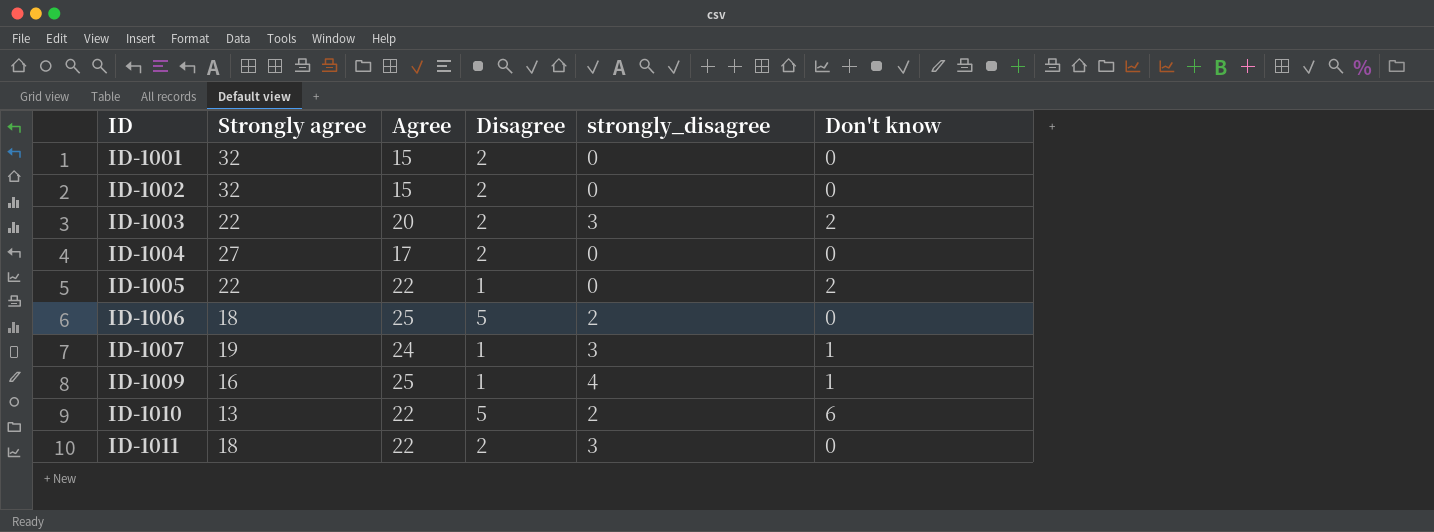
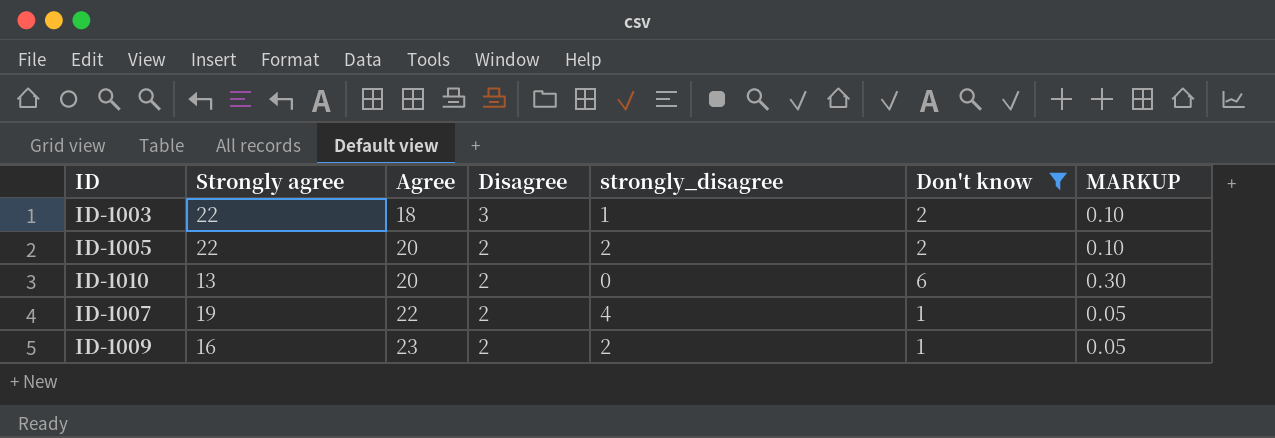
filter: none -> Don't know != 0
row order: ID ascending -> Agree ascending
column MARKUP | formula: none -> [Don't know] * 0.05
ID-1003 | Agree: 20 -> 18
ID-1003 | Disagree: 2 -> 3
ID-1003 | strongly_disagree: 3 -> 1
ID-1005 | Agree: 22 -> 20
ID-1005 | Disagree: 1 -> 2
ID-1005 | strongly_disagree: 0 -> 2
ID-1010 | Agree: 22 -> 20
ID-1010 | Disagree: 5 -> 2
ID-1010 | strongly_disagree: 2 -> 0
ID-1007 | Agree: 24 -> 22
ID-1007 | Disagree: 1 -> 2
ID-1007 | strongly_disagree: 3 -> 4
ID-1009 | Agree: 25 -> 23
ID-1009 | Disagree: 1 -> 2
ID-1009 | strongly_disagree: 4 -> 2

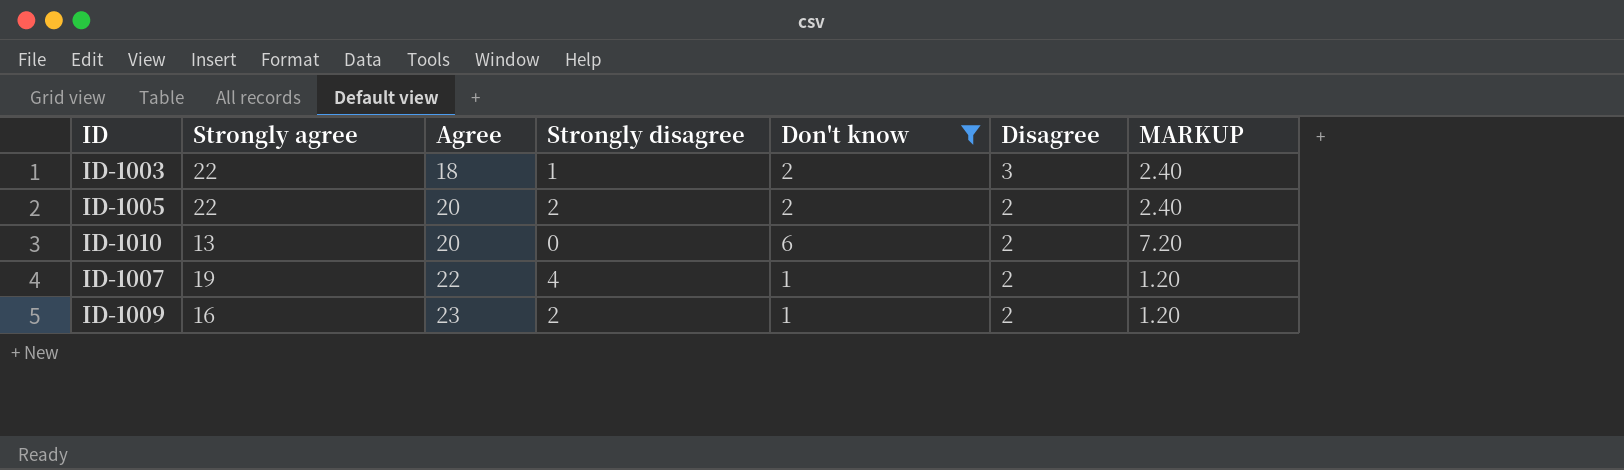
column name: strongly_disagree -> Strongly disagree
column Disagree | position: 4 -> 6
column MARKUP | formula: [Don't know] * 0.05 -> [Don't know] * 1.2

